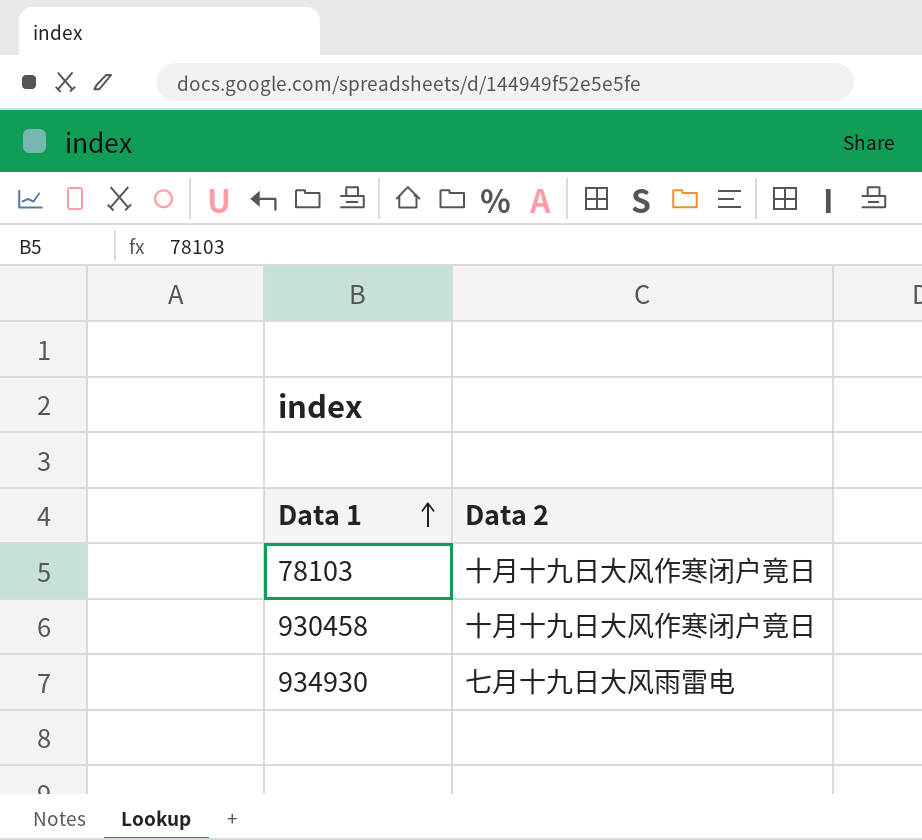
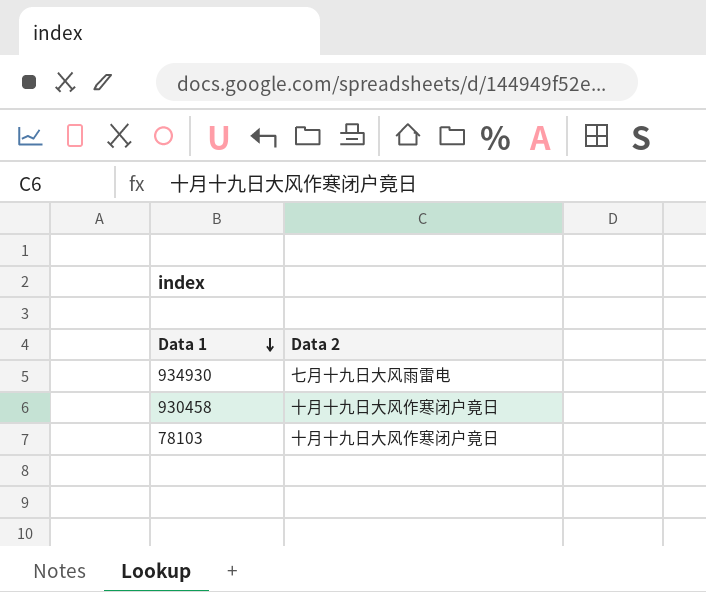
row order: Data 1 ascending -> Data 1 descending

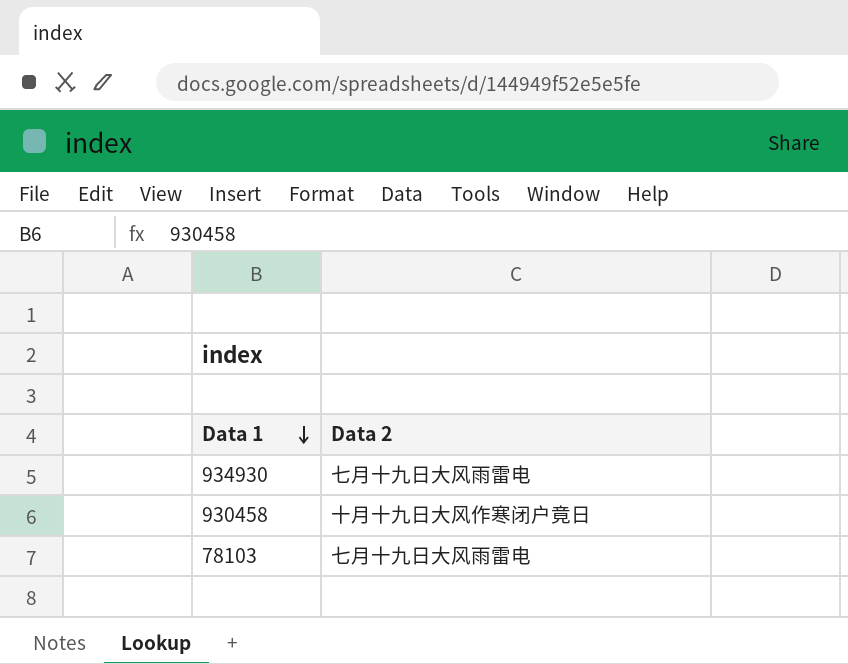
78103 | Data 2: 十月十九日大风作寒闭户竟日 -> 七月十九日大风雨雷电

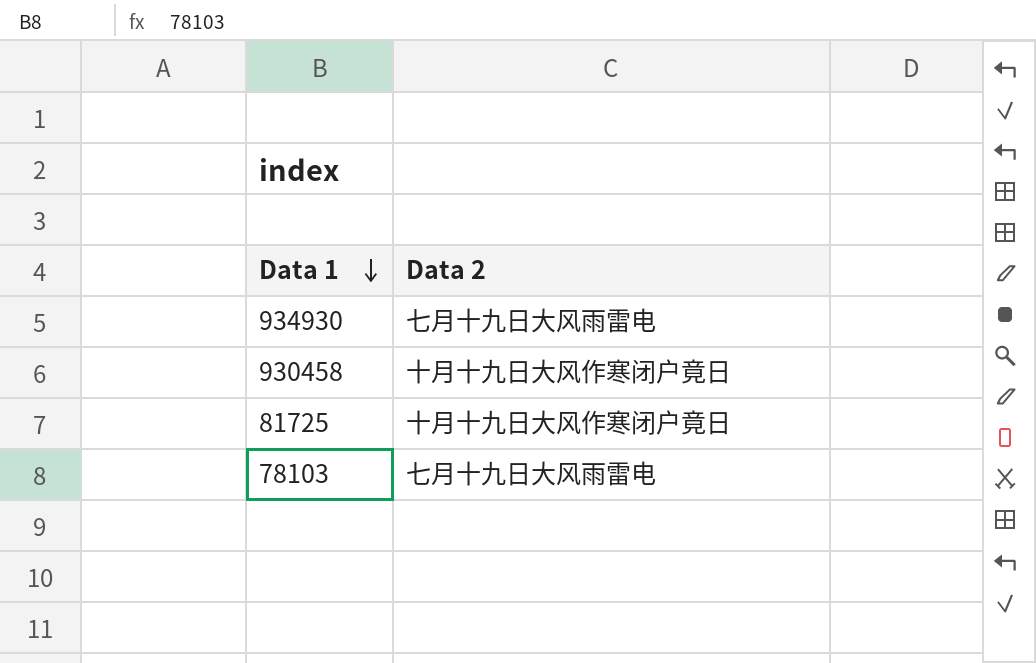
row 81725: none -> 十月十九日大风作寒闭户竟日

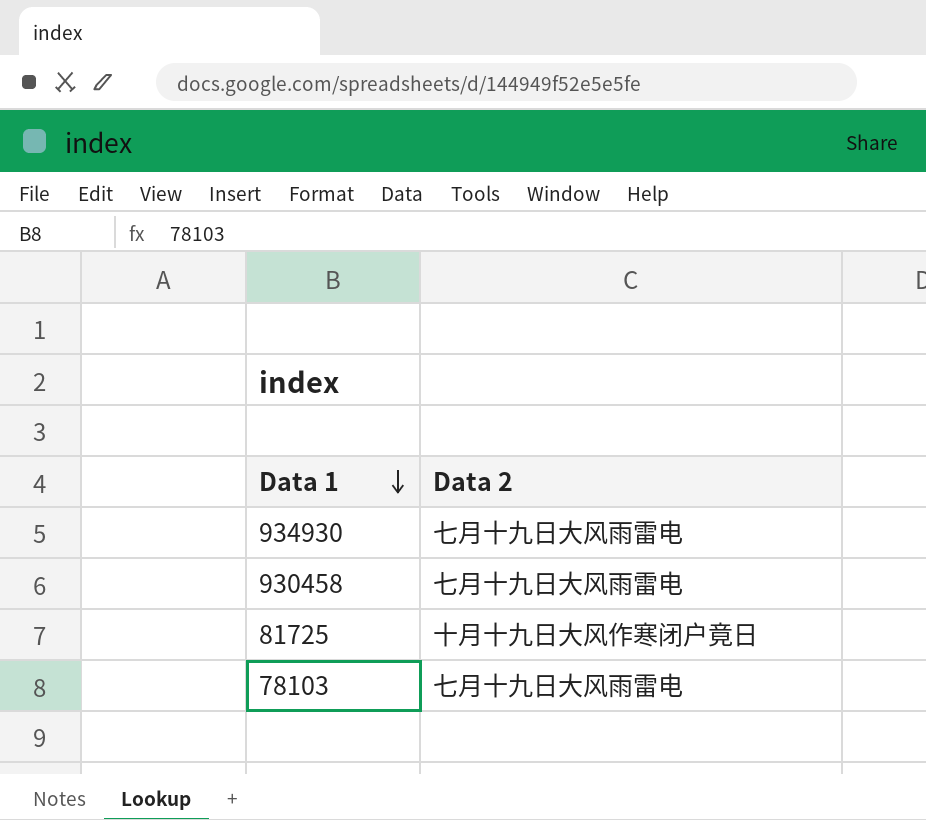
930458 | Data 2: 十月十九日大风作寒闭户竟日 -> 七月十九日大风雨雷电

